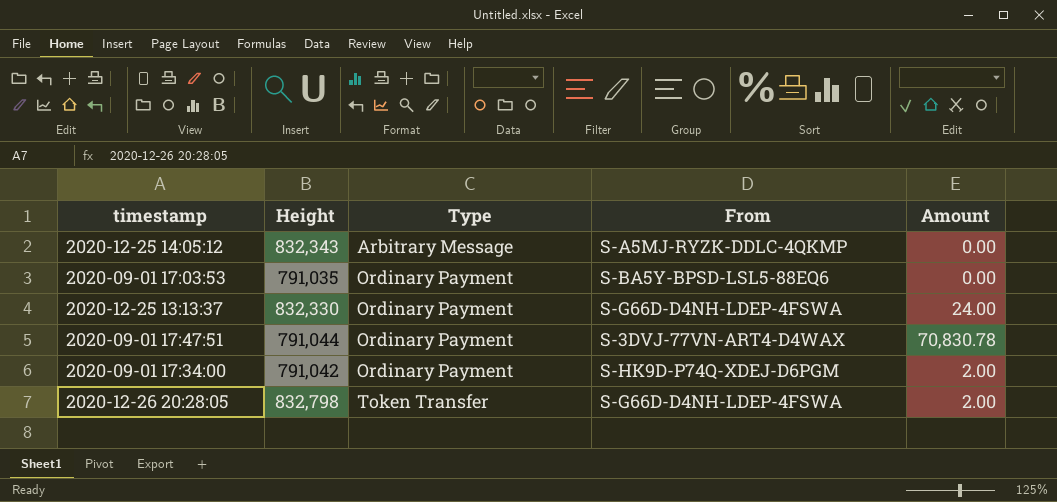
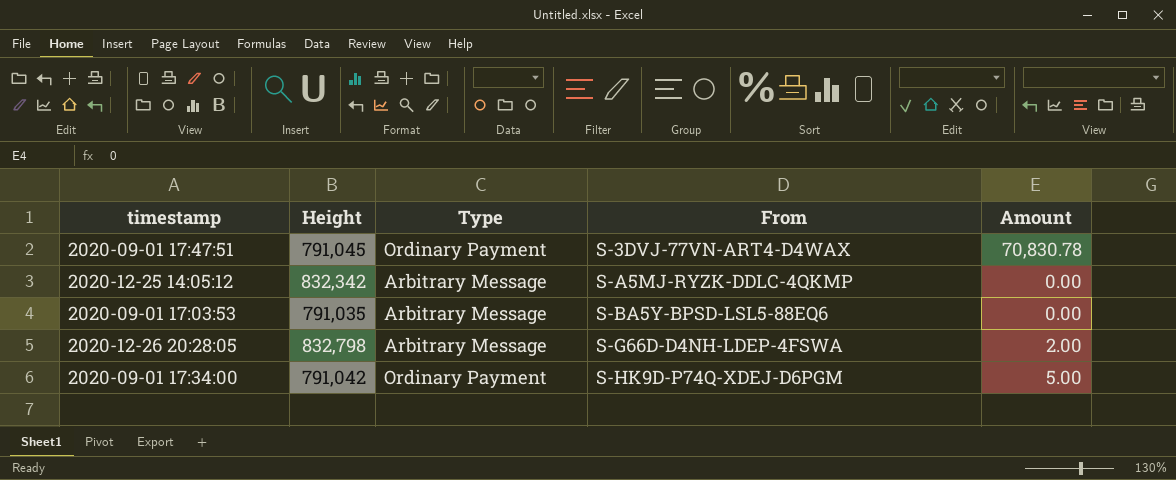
row order: Type ascending -> From ascending
row 2020-12-25 13:13:37: 832,330 | Ordinary Payment | S-G66D-D4NH-LDEP-4FSWA | 24.00 -> none
2020-09-01 17:47:51 | Height: 791,044 -> 791,045
2020-12-25 14:05:12 | Height: 832,343 -> 832,342
2020-09-01 17:03:53 | Type: Ordinary Payment -> Arbitrary Message
2020-12-26 20:28:05 | Type: Token Transfer -> Arbitrary Message
2020-09-01 17:34:00 | Amount: 2.00 -> 5.00

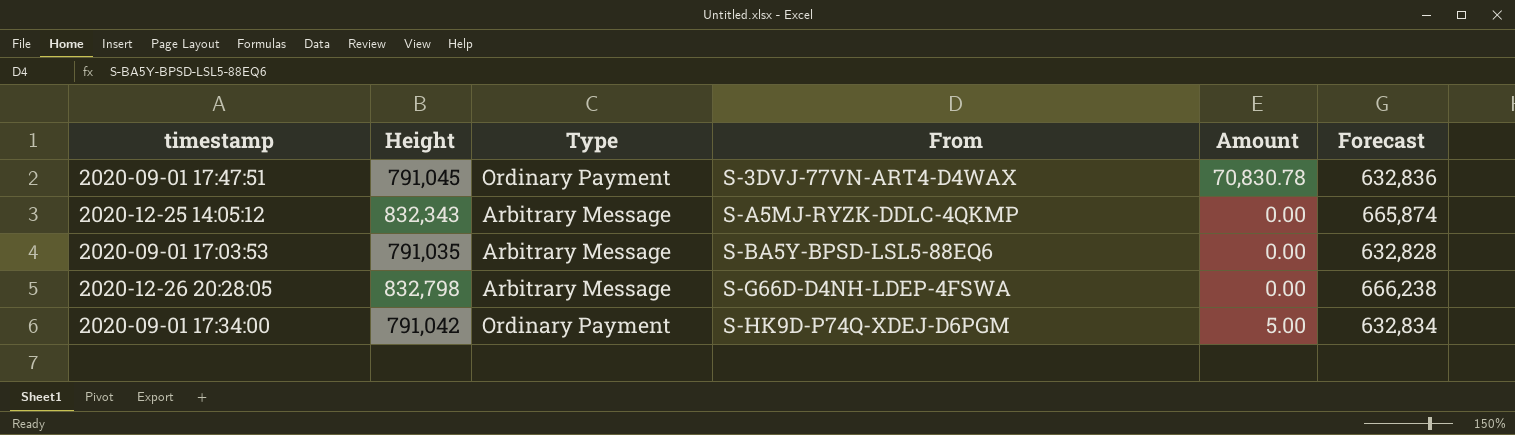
column Forecast | formula: none -> [Height] * 0.8
2020-12-25 14:05:12 | Height: 832,342 -> 832,343
2020-12-26 20:28:05 | Amount: 2.00 -> 0.00

